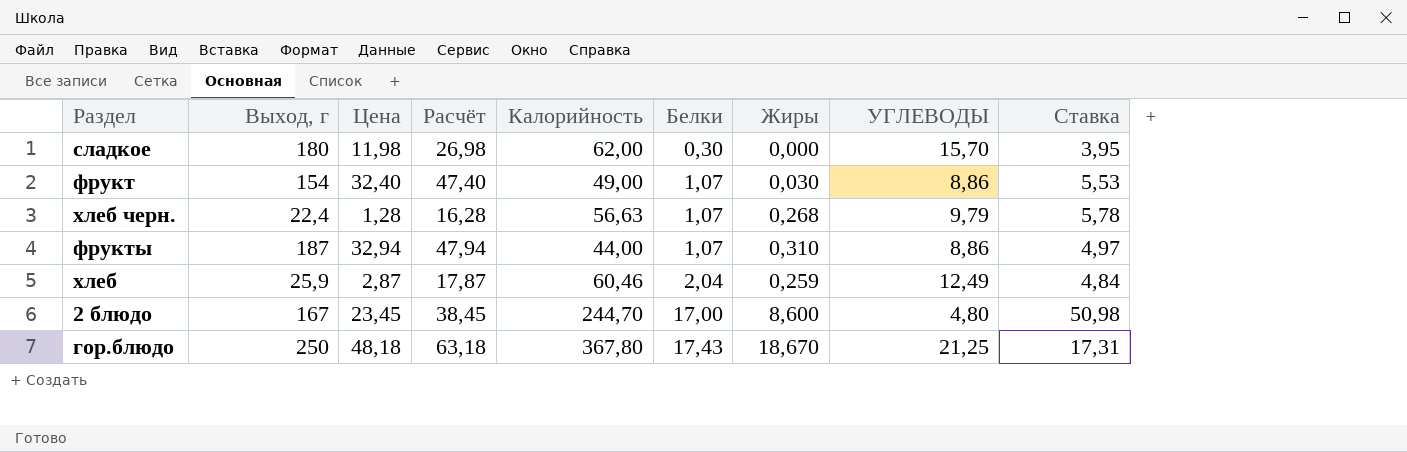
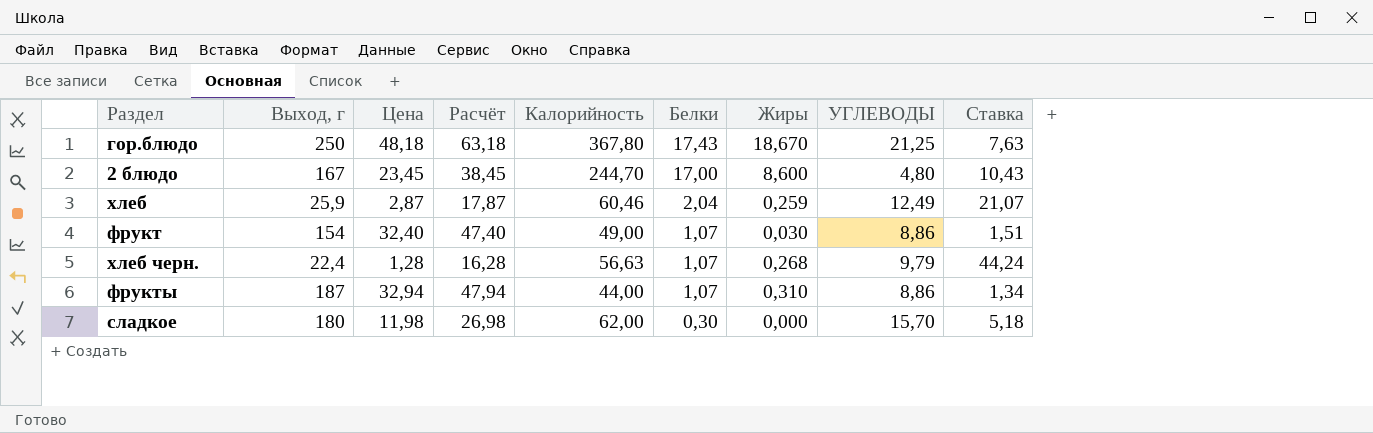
row order: Белки ascending -> Белки descending
column Ставка | formula: [Калорийность] / [УГЛЕВОДЫ] -> [Калорийность] / [Цена]

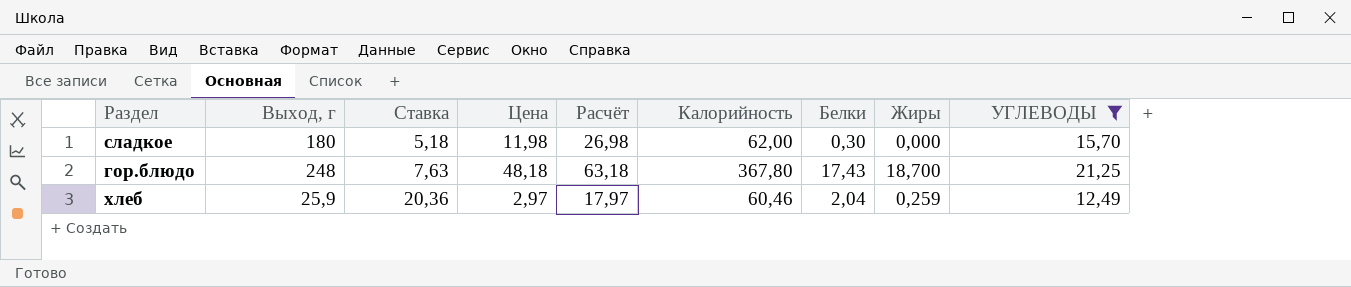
filter: none -> УГЛЕВОДЫ >= 12,49
row order: Белки descending -> Ставка ascending
column Ставка | position: 9 -> 3
гор.блюдо | Выход, г: 250 -> 248
гор.блюдо | Жиры: 18,670 -> 18,700
хлеб | Ставка: 21,07 -> 20,36
хлеб | Цена: 2,87 -> 2,97
хлеб | Расчёт: 17,87 -> 17,97

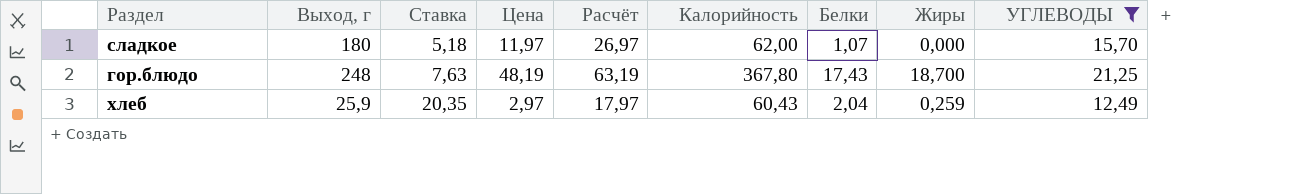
сладкое | Цена: 11,98 -> 11,97
сладкое | Расчёт: 26,98 -> 26,97
сладкое | Белки: 0,30 -> 1,07
гор.блюдо | Цена: 48,18 -> 48,19
гор.блюдо | Расчёт: 63,18 -> 63,19
хлеб | Ставка: 20,36 -> 20,35
хлеб | Калорийность: 60,46 -> 60,43

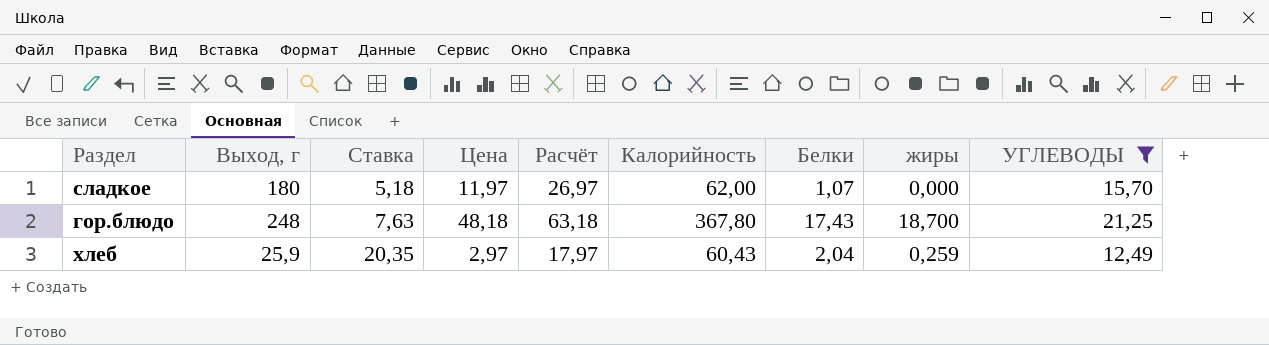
column name: Жиры -> жиры
гор.блюдо | Цена: 48,19 -> 48,18
гор.блюдо | Расчёт: 63,19 -> 63,18

